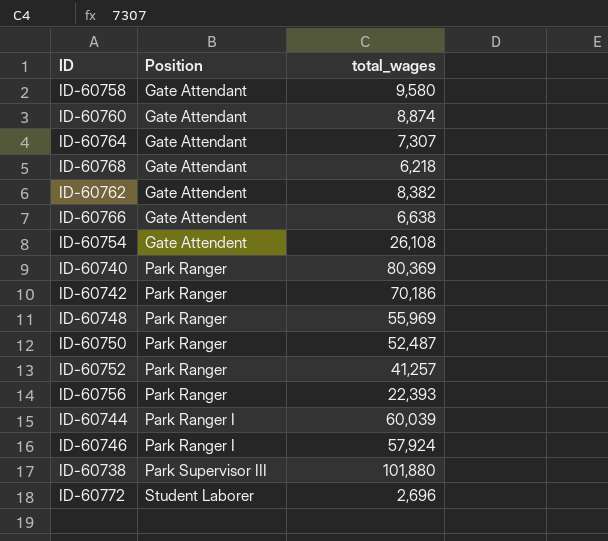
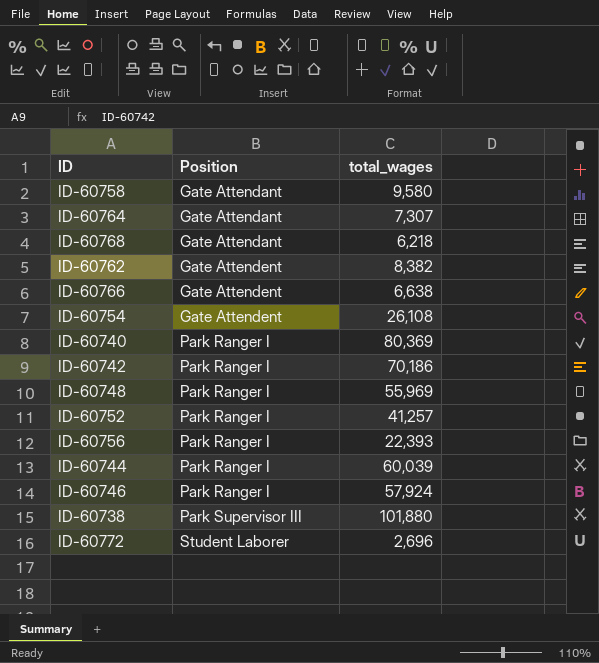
row ID-60760: Gate Attendant | 8,874 -> none
row ID-60750: Park Ranger | 52,487 -> none
ID-60740 | Position: Park Ranger -> Park Ranger I
ID-60742 | Position: Park Ranger -> Park Ranger I
ID-60748 | Position: Park Ranger -> Park Ranger I
ID-60752 | Position: Park Ranger -> Park Ranger I
ID-60756 | Position: Park Ranger -> Park Ranger I

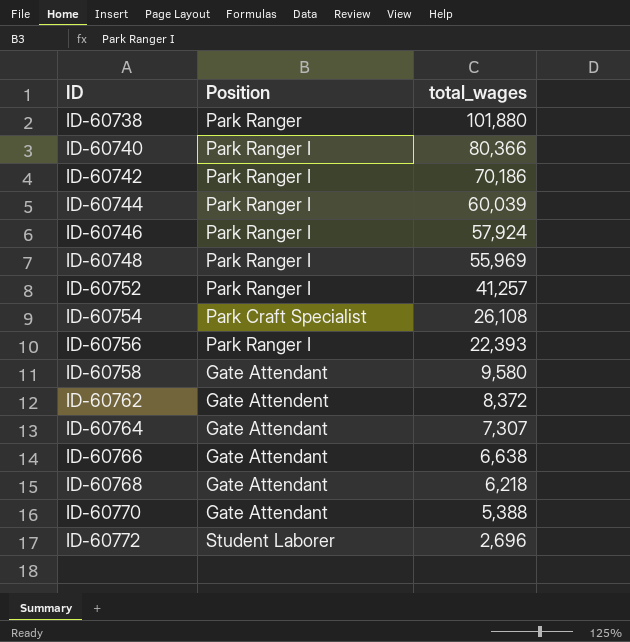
row order: Position ascending -> ID ascending
ID-60738 | Position: Park Supervisor III -> Park Ranger
ID-60740 | total_wages: 80,369 -> 80,366
ID-60754 | Position: Gate Attendent -> Park Craft Specialist
ID-60762 | total_wages: 8,382 -> 8,372
ID-60766 | Position: Gate Attendent -> Gate Attendant
row ID-60770: none -> Gate Attendant | 5,388

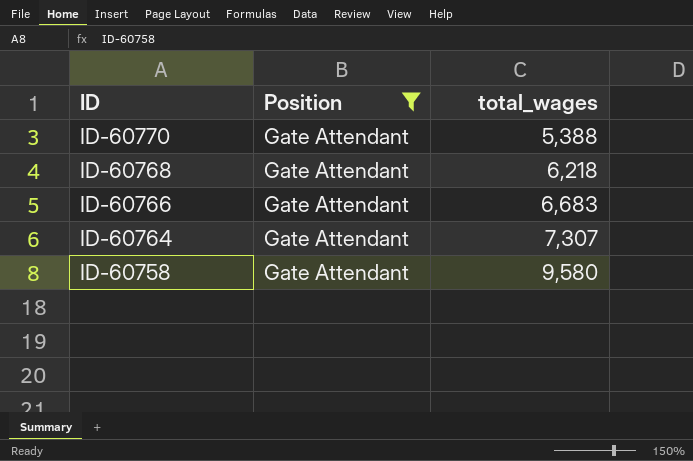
filter: none -> Position = Gate Attendant
row order: ID ascending -> ID descending
ID-60766 | total_wages: 6,638 -> 6,683

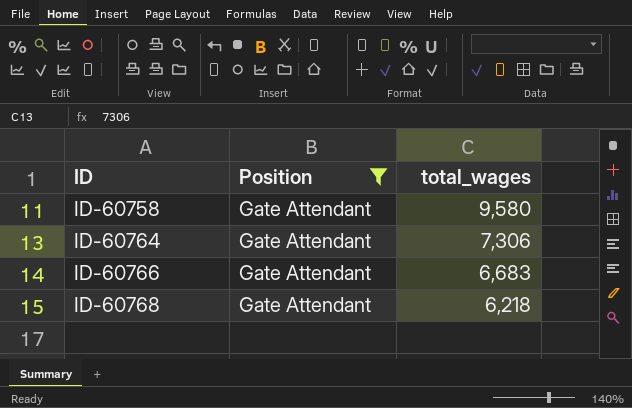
row order: ID descending -> ID ascending
row ID-60770: Gate Attendant | 5,388 -> none
ID-60764 | total_wages: 7,307 -> 7,306

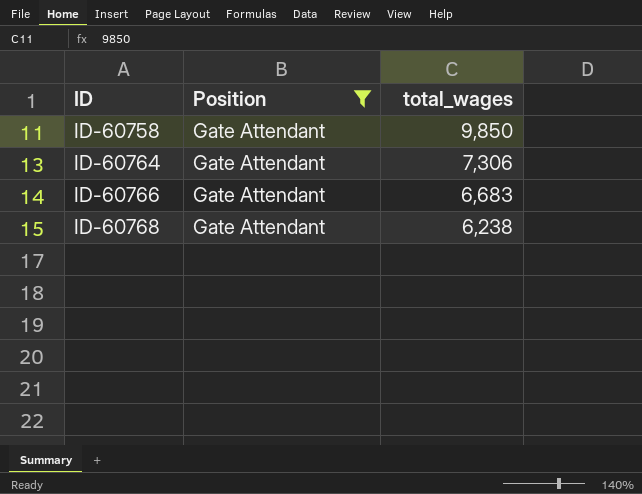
ID-60758 | total_wages: 9,580 -> 9,850
ID-60768 | total_wages: 6,218 -> 6,238

